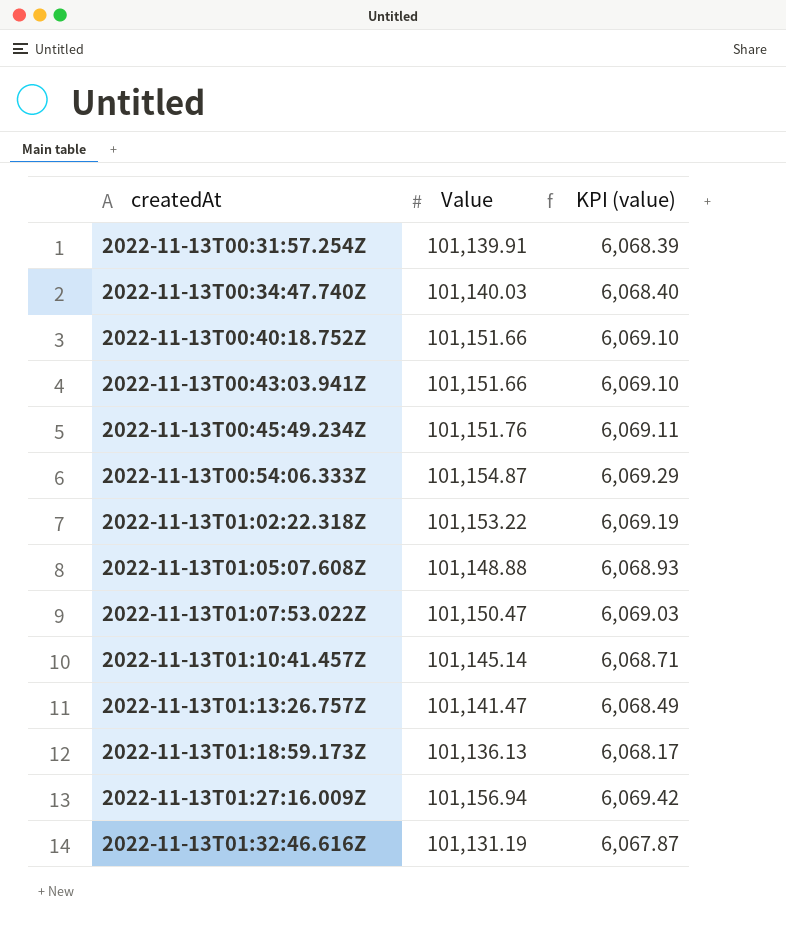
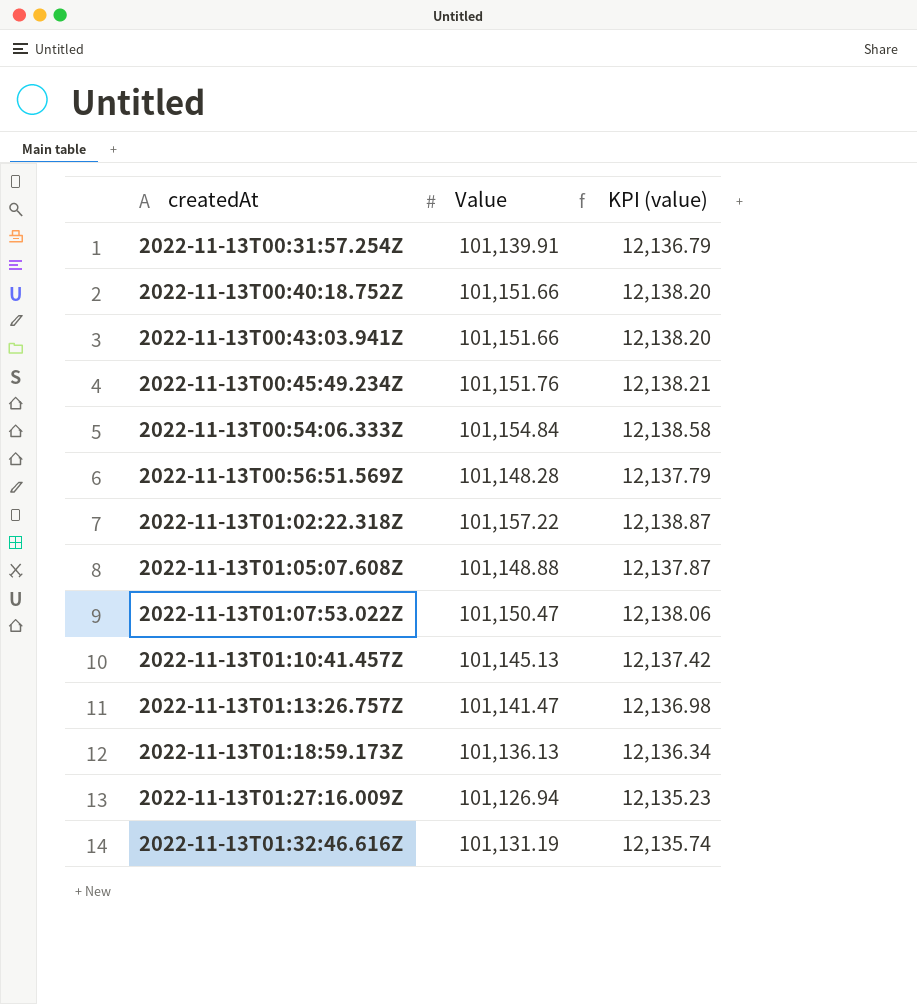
column KPI (value) | formula: [Value] * 0.06 -> [Value] * 0.12
row 2022-11-13T00:34:47.740Z: 101,140.03 | 6,068.40 -> none
2022-11-13T00:54:06.333Z | Value: 101,154.87 -> 101,154.84
row 2022-11-13T00:56:51.569Z: none -> 101,148.28 | 12,137.79
2022-11-13T01:02:22.318Z | Value: 101,153.22 -> 101,157.22
2022-11-13T01:10:41.457Z | Value: 101,145.14 -> 101,145.13
2022-11-13T01:27:16.009Z | Value: 101,156.94 -> 101,126.94

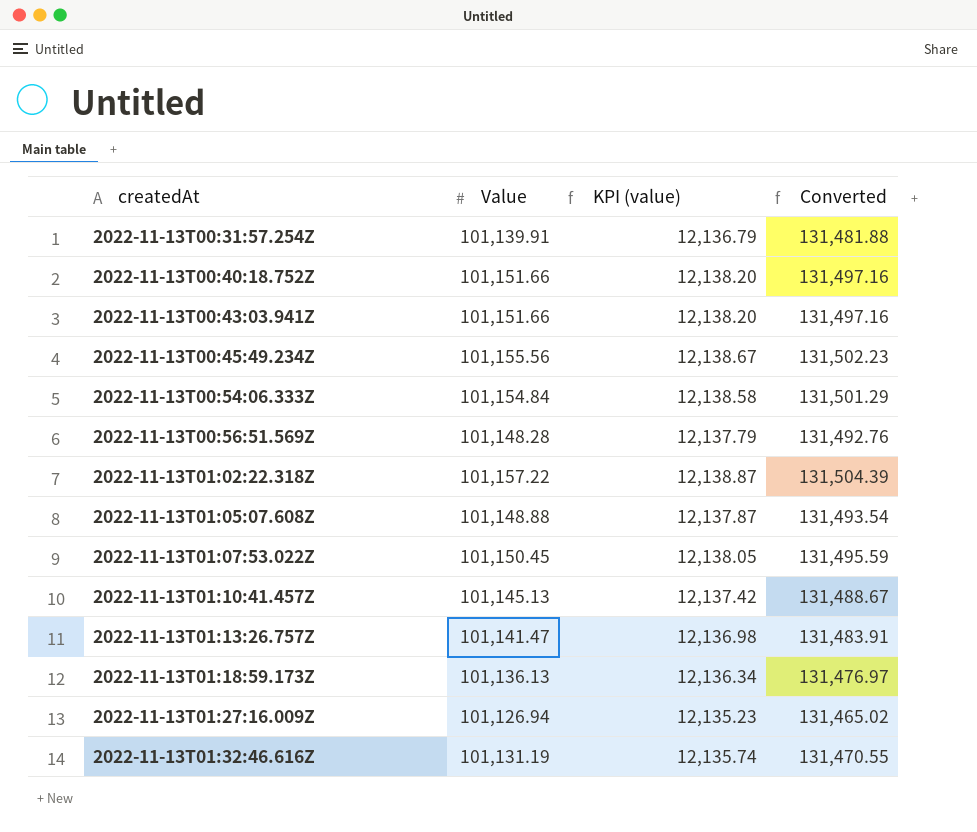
column Converted | formula: none -> [Value] * 1.3
2022-11-13T00:45:49.234Z | Value: 101,151.76 -> 101,155.56
2022-11-13T00:45:49.234Z | KPI (value): 12,138.21 -> 12,138.67
2022-11-13T01:07:53.022Z | Value: 101,150.47 -> 101,150.45
2022-11-13T01:07:53.022Z | KPI (value): 12,138.06 -> 12,138.05

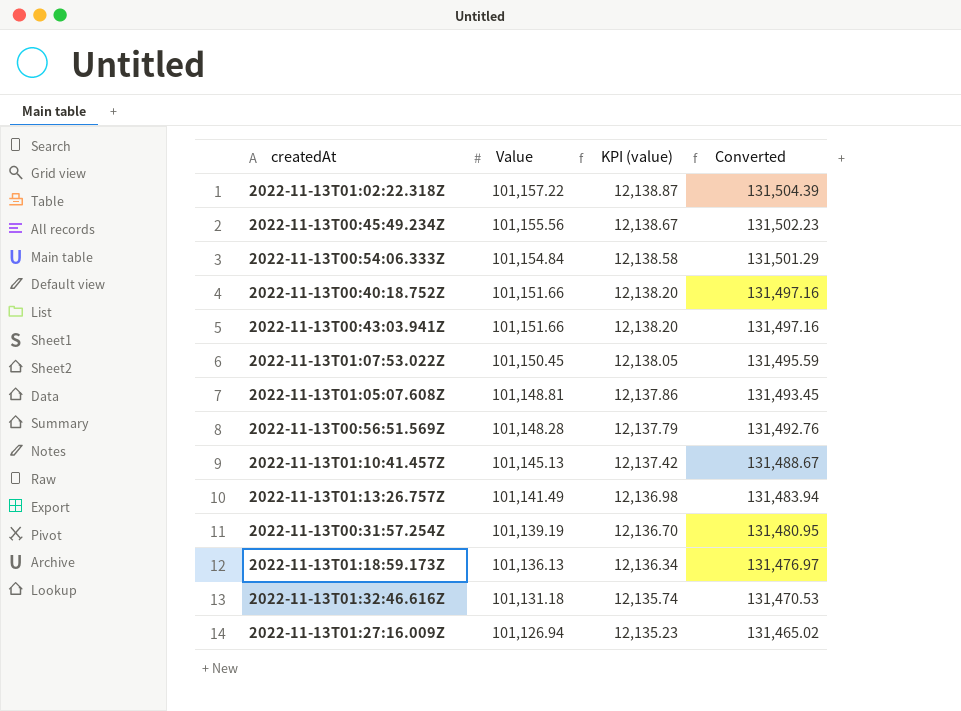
row order: createdAt ascending -> Value descending
2022-11-13T01:05:07.608Z | Value: 101,148.88 -> 101,148.81
2022-11-13T01:05:07.608Z | KPI (value): 12,137.87 -> 12,137.86
2022-11-13T01:05:07.608Z | Converted: 131,493.54 -> 131,493.45
2022-11-13T01:13:26.757Z | Value: 101,141.47 -> 101,141.49
2022-11-13T01:13:26.757Z | Converted: 131,483.91 -> 131,483.94
2022-11-13T00:31:57.254Z | Value: 101,139.91 -> 101,139.19
2022-11-13T00:31:57.254Z | KPI (value): 12,136.79 -> 12,136.70
2022-11-13T00:31:57.254Z | Converted: 131,481.88 -> 131,480.95
2022-11-13T01:32:46.616Z | Value: 101,131.19 -> 101,131.18
2022-11-13T01:32:46.616Z | Converted: 131,470.55 -> 131,470.53

